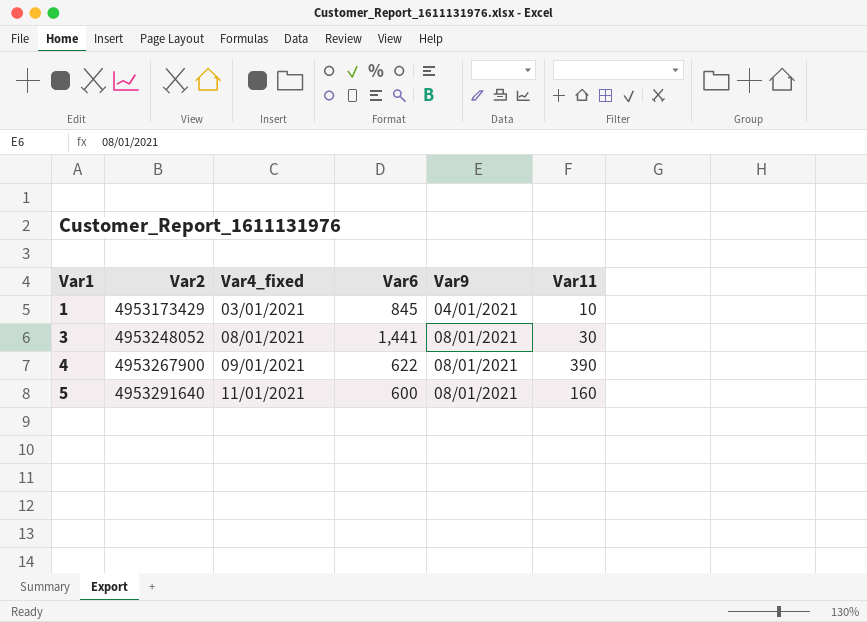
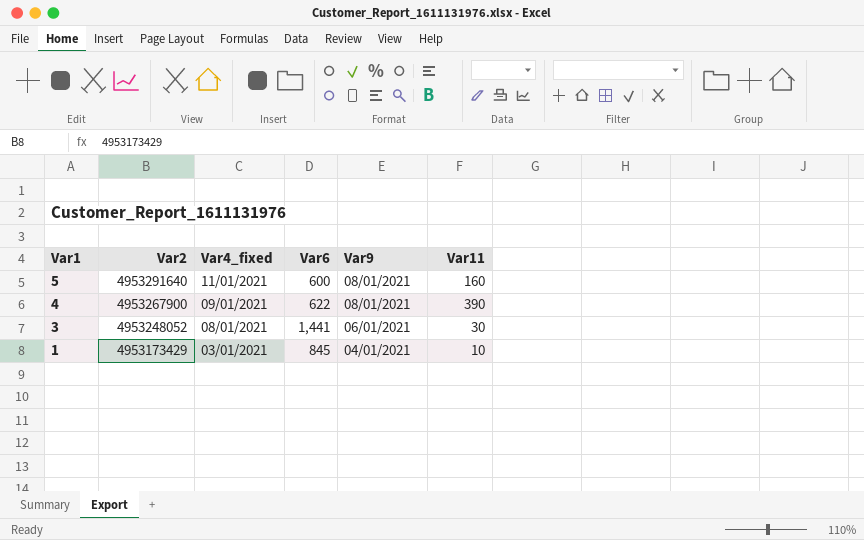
row order: Var1 ascending -> Var1 descending
3 | Var9: 08/01/2021 -> 06/01/2021

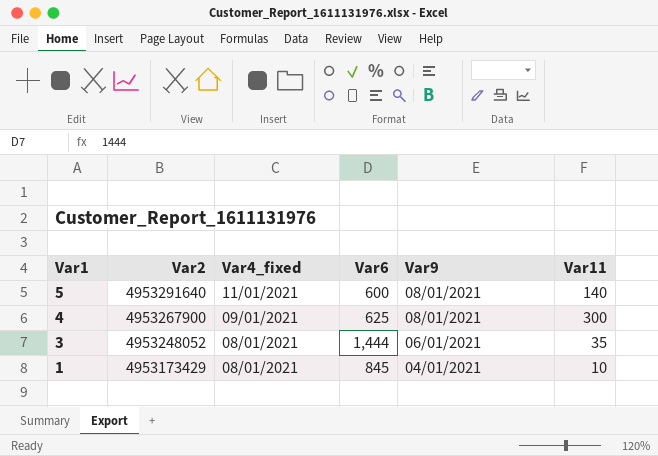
5 | Var11: 160 -> 140
4 | Var6: 622 -> 625
4 | Var11: 390 -> 300
3 | Var6: 1,441 -> 1,444
3 | Var11: 30 -> 35
1 | Var4_fixed: 03/01/2021 -> 08/01/2021

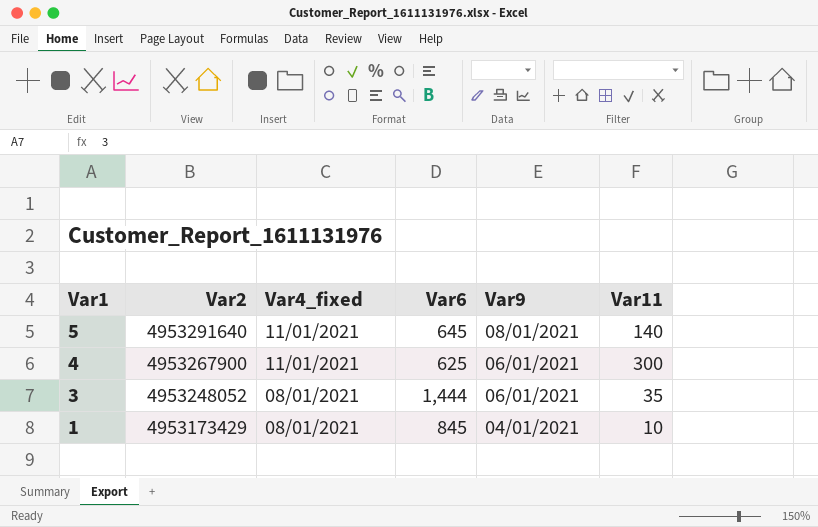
5 | Var6: 600 -> 645
4 | Var4_fixed: 09/01/2021 -> 11/01/2021
4 | Var9: 08/01/2021 -> 06/01/2021

